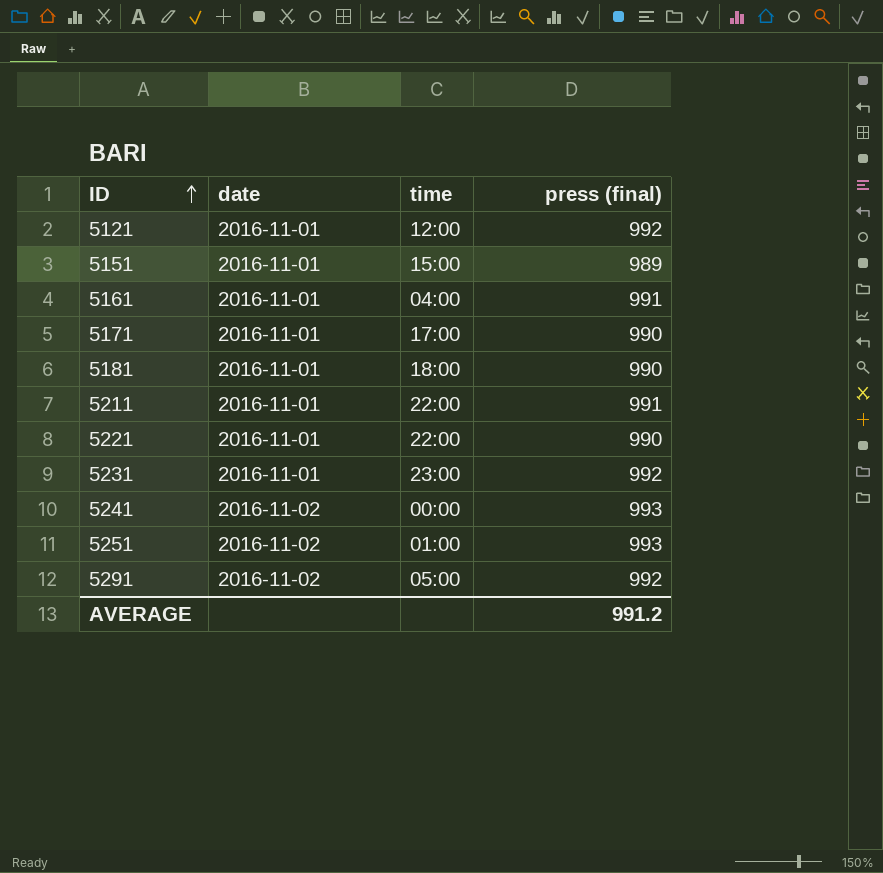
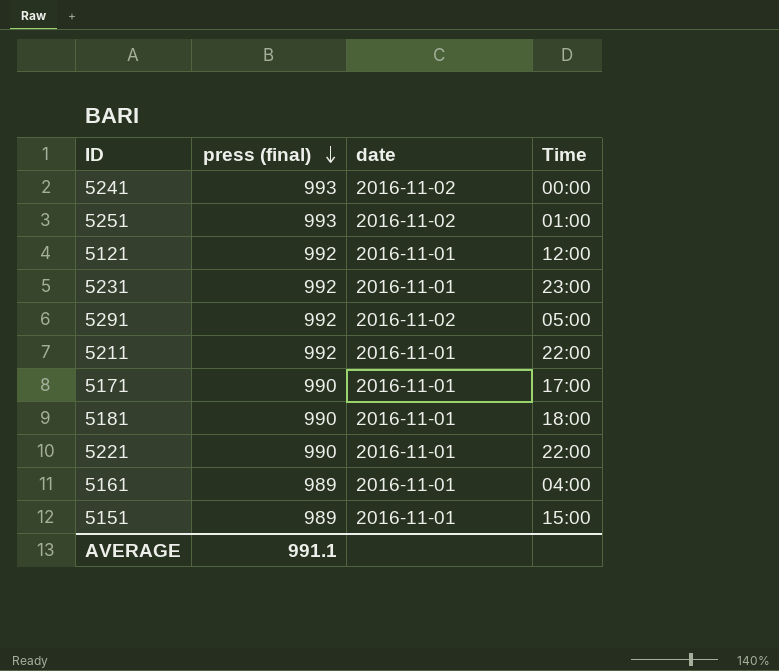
row order: ID ascending -> press (final) descending
column press (final) | position: 4 -> 2
column name: time -> Time
5211 | press (final): 991 -> 992
5161 | press (final): 991 -> 989
AVERAGE | press (final): 991.2 -> 991.1

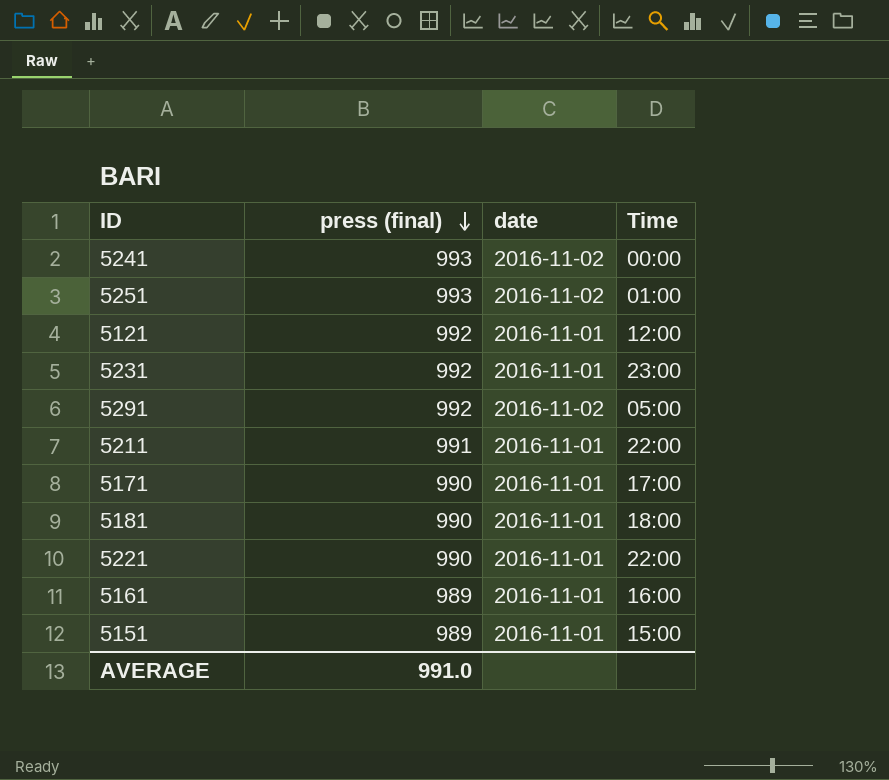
5211 | press (final): 992 -> 991
5161 | Time: 04:00 -> 16:00
AVERAGE | press (final): 991.1 -> 991.0

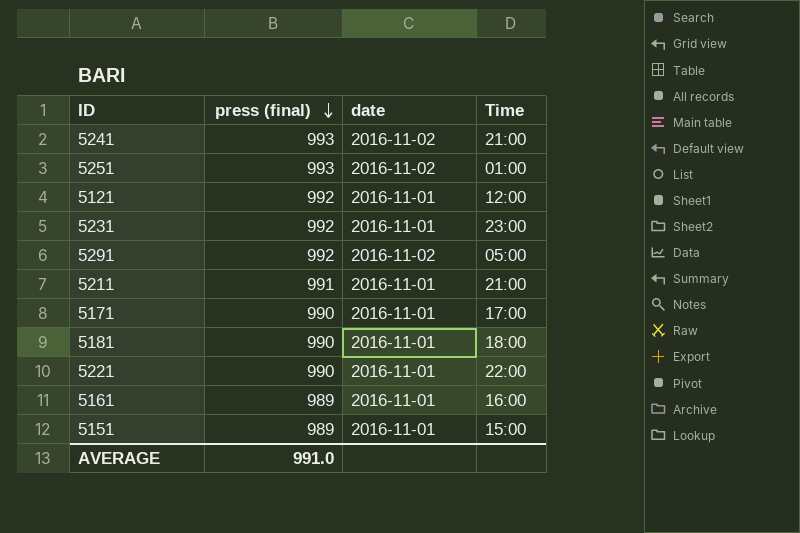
5241 | Time: 00:00 -> 21:00
5211 | Time: 22:00 -> 21:00

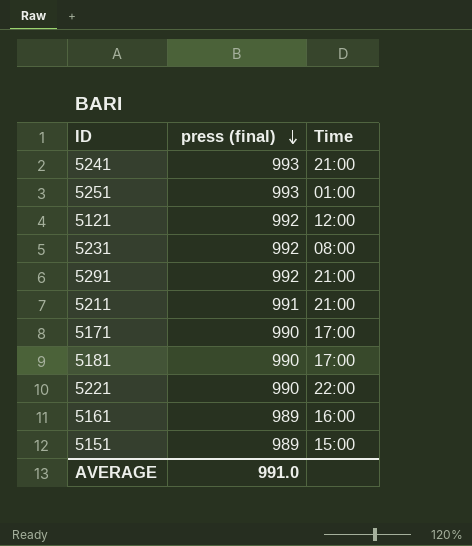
column date | position: 3 -> none
5231 | Time: 23:00 -> 08:00
5291 | Time: 05:00 -> 21:00
5181 | Time: 18:00 -> 17:00

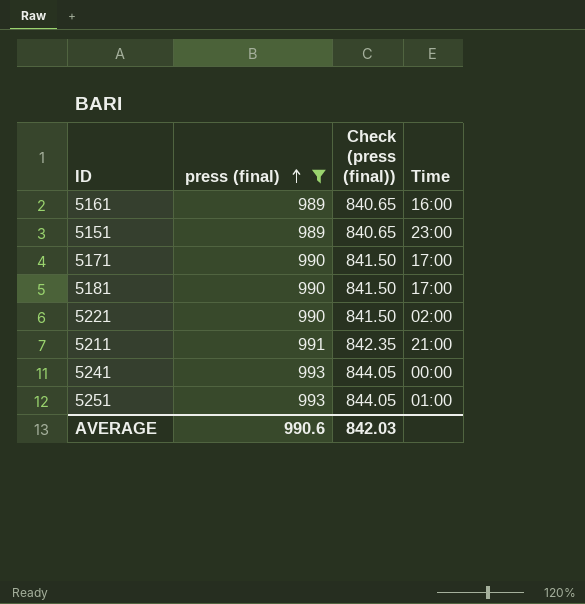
filter: none -> press (final) != 992
row order: press (final) descending -> press (final) ascending
column Check (press (final)) | formula: none -> [press (final)] * 0.85
5151 | Time: 15:00 -> 23:00
5221 | Time: 22:00 -> 02:00
5241 | Time: 21:00 -> 00:00
AVERAGE | press (final): 991.0 -> 990.6

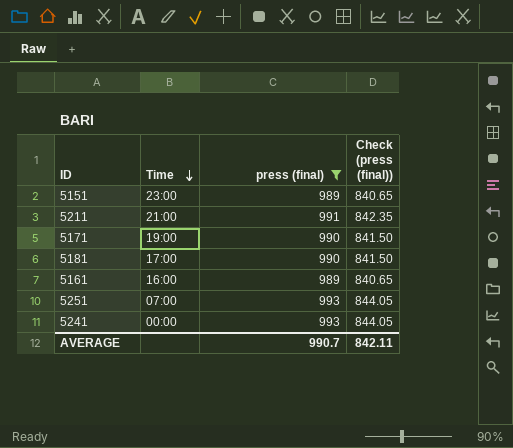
row order: press (final) ascending -> Time descending
column Time | position: 4 -> 2
row 5221: 990 | 841.50 | 02:00 -> none
5171 | Time: 17:00 -> 19:00
5251 | Time: 01:00 -> 07:00
AVERAGE | press (final): 990.6 -> 990.7
AVERAGE | Check (press (final)): 842.03 -> 842.11

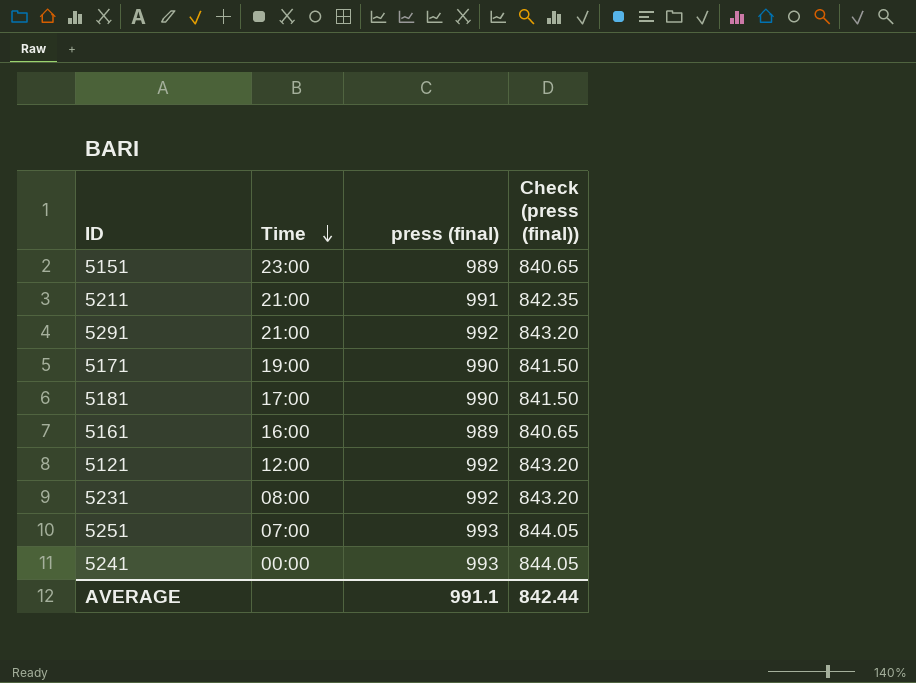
filter: press (final) != 992 -> none
AVERAGE | press (final): 990.7 -> 991.1
AVERAGE | Check (press (final)): 842.11 -> 842.44

